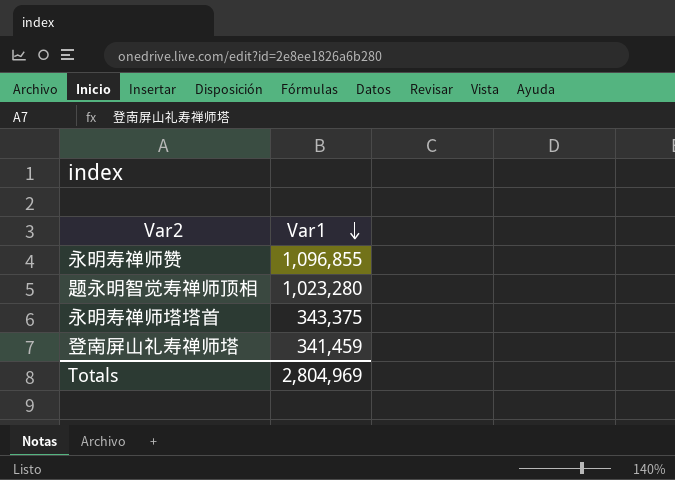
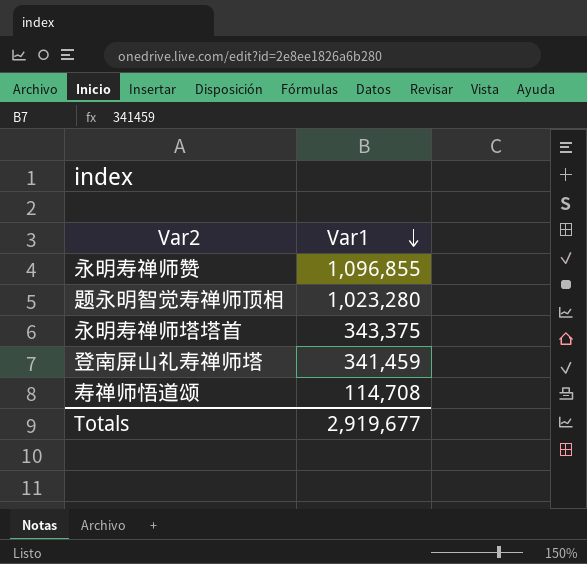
row 寿禅师悟道颂: none -> 114,708
Totals | Var1: 2,804,969 -> 2,919,677

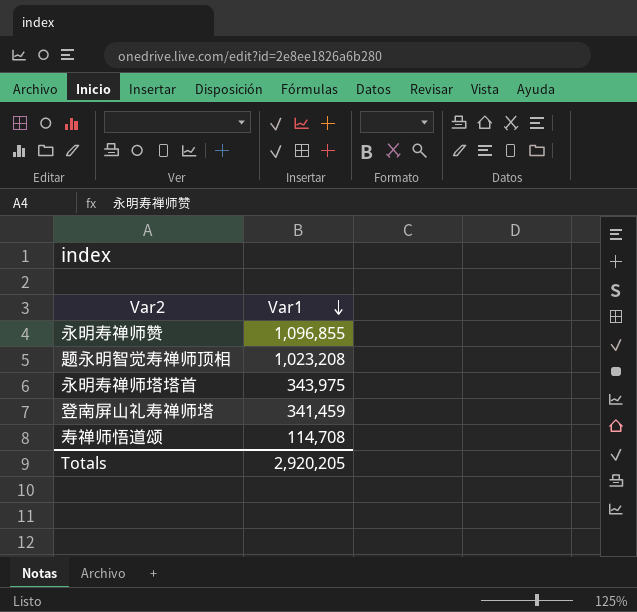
题永明智觉寿禅师顶相 | Var1: 1,023,280 -> 1,023,208
永明寿禅师塔塔首 | Var1: 343,375 -> 343,975
Totals | Var1: 2,919,677 -> 2,920,205

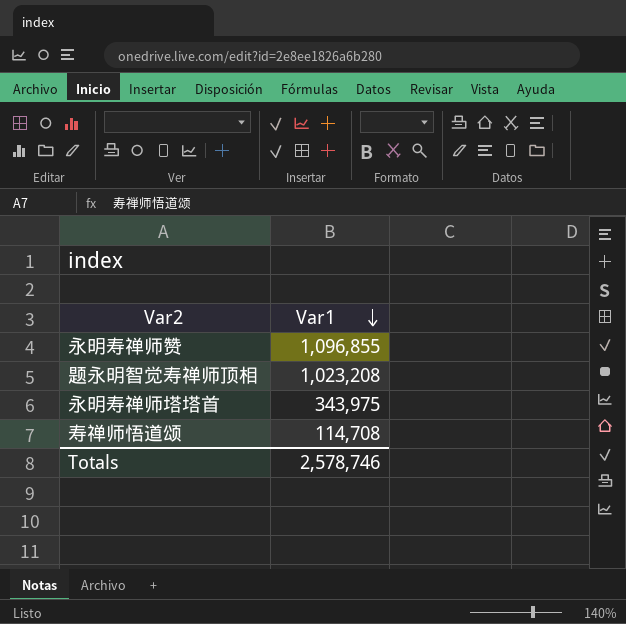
row 登南屏山礼寿禅师塔: 341,459 -> none
Totals | Var1: 2,920,205 -> 2,578,746

